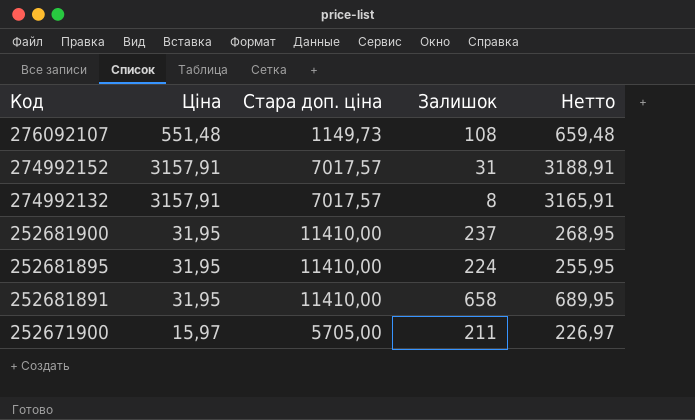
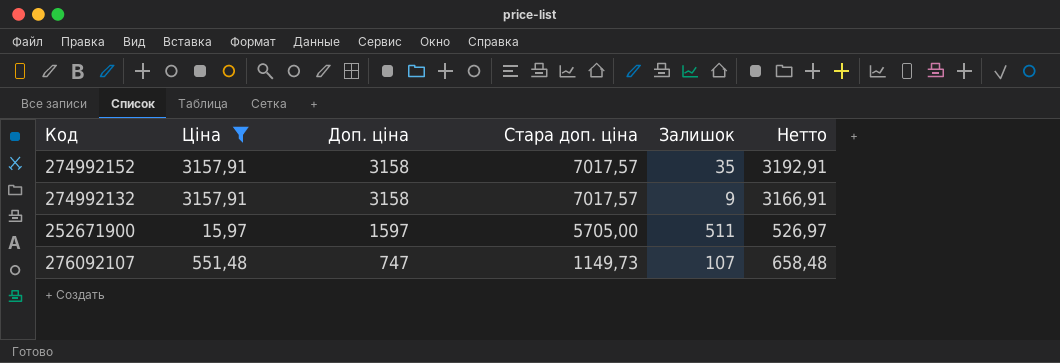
filter: none -> Ціна != 31,95
row order: Код descending -> Доп. ціна descending
column Доп. ціна | position: none -> 3
274992152 | Залишок: 31 -> 35
274992152 | Нетто: 3188,91 -> 3192,91
274992132 | Залишок: 8 -> 9
274992132 | Нетто: 3165,91 -> 3166,91
252671900 | Залишок: 211 -> 511
252671900 | Нетто: 226,97 -> 526,97
276092107 | Залишок: 108 -> 107
276092107 | Нетто: 659,48 -> 658,48

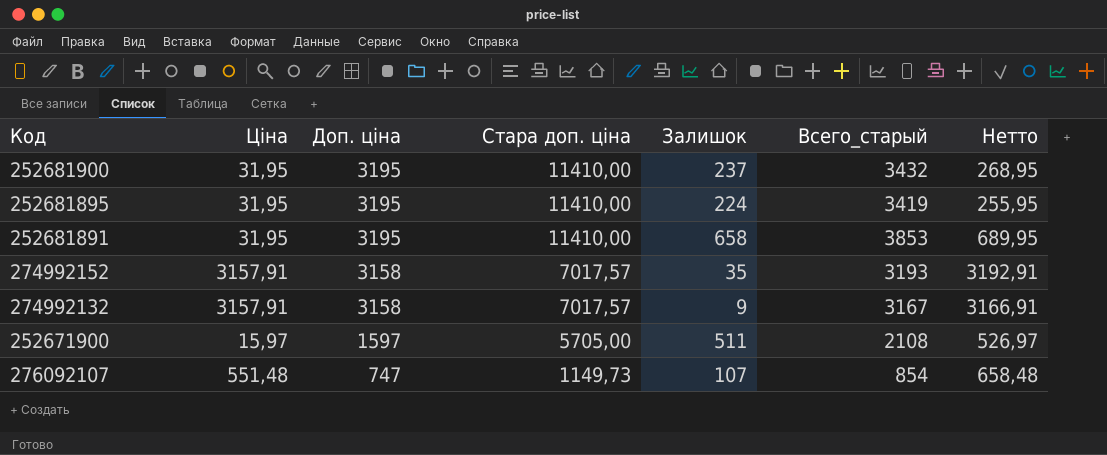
filter: Ціна != 31,95 -> none
column Всего_старый | formula: none -> [Доп. ціна] + [Залишок]

